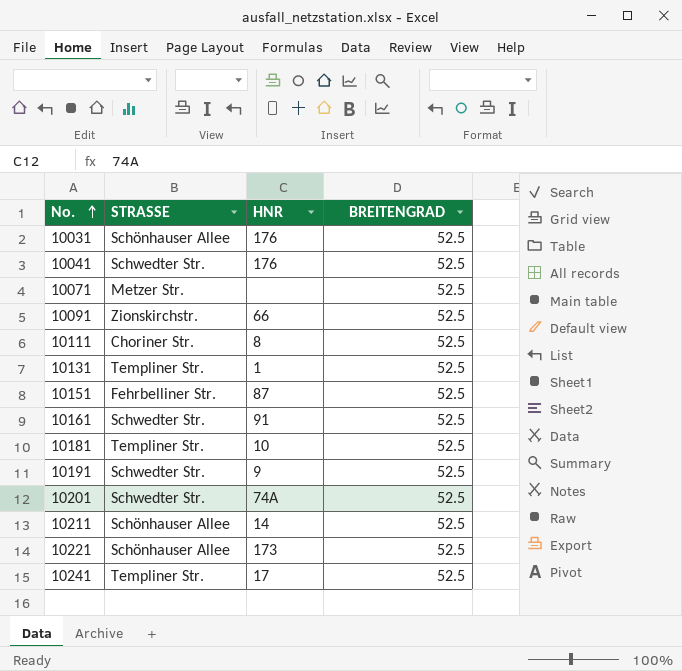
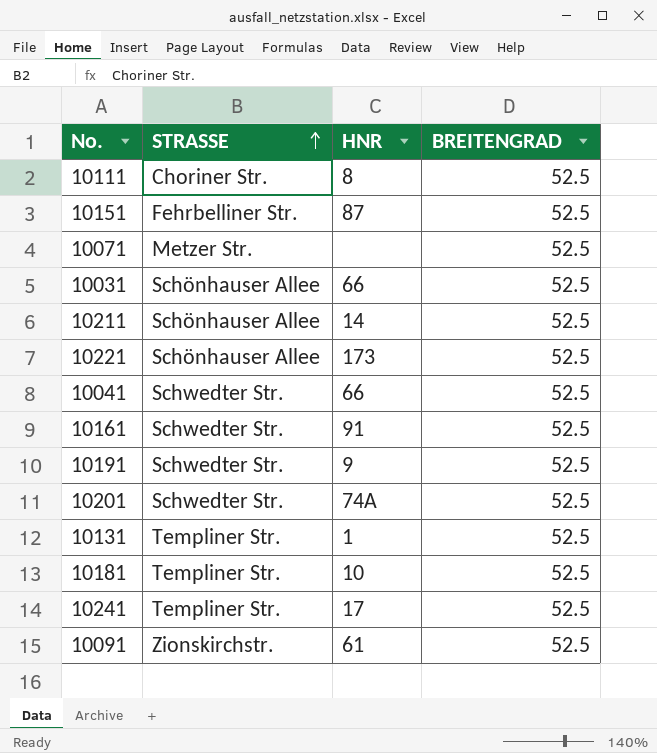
row order: No. ascending -> STRASSE ascending
10031 | HNR: 176 -> 66
10041 | HNR: 176 -> 66
10091 | HNR: 66 -> 61

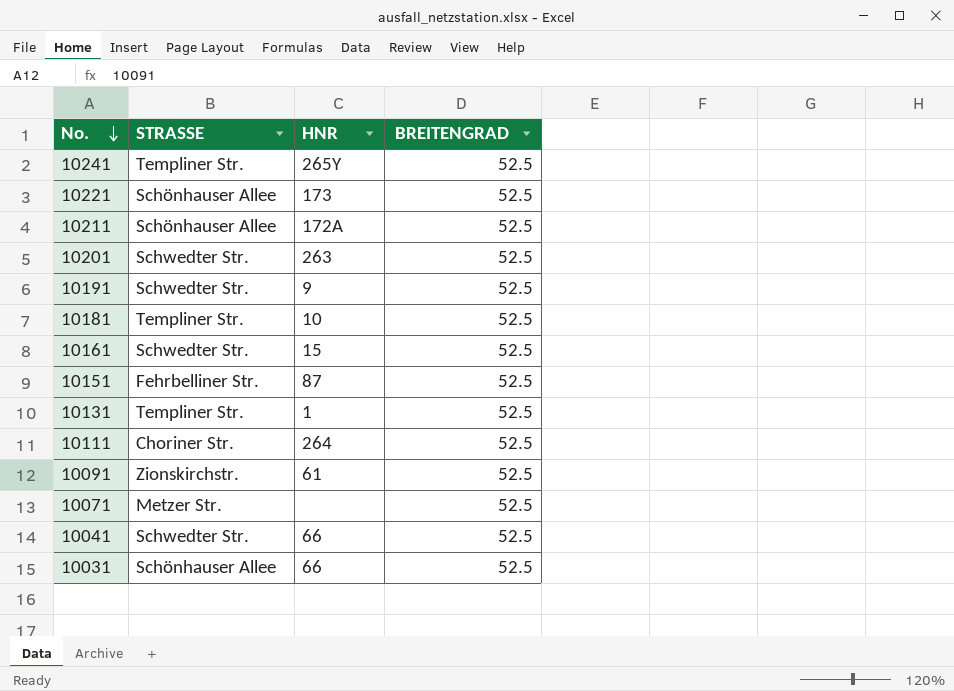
row order: STRASSE ascending -> No. descending
10241 | HNR: 17 -> 265Y
10211 | HNR: 14 -> 172A
10201 | HNR: 74A -> 263
10161 | HNR: 91 -> 15
10111 | HNR: 8 -> 264

